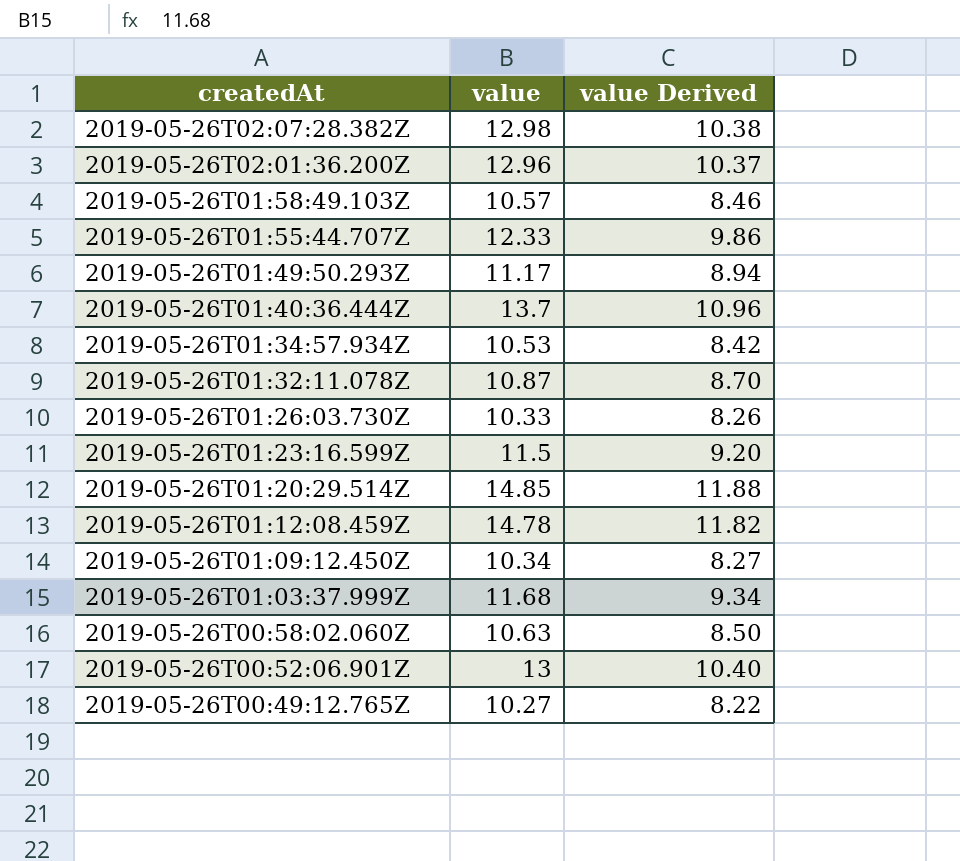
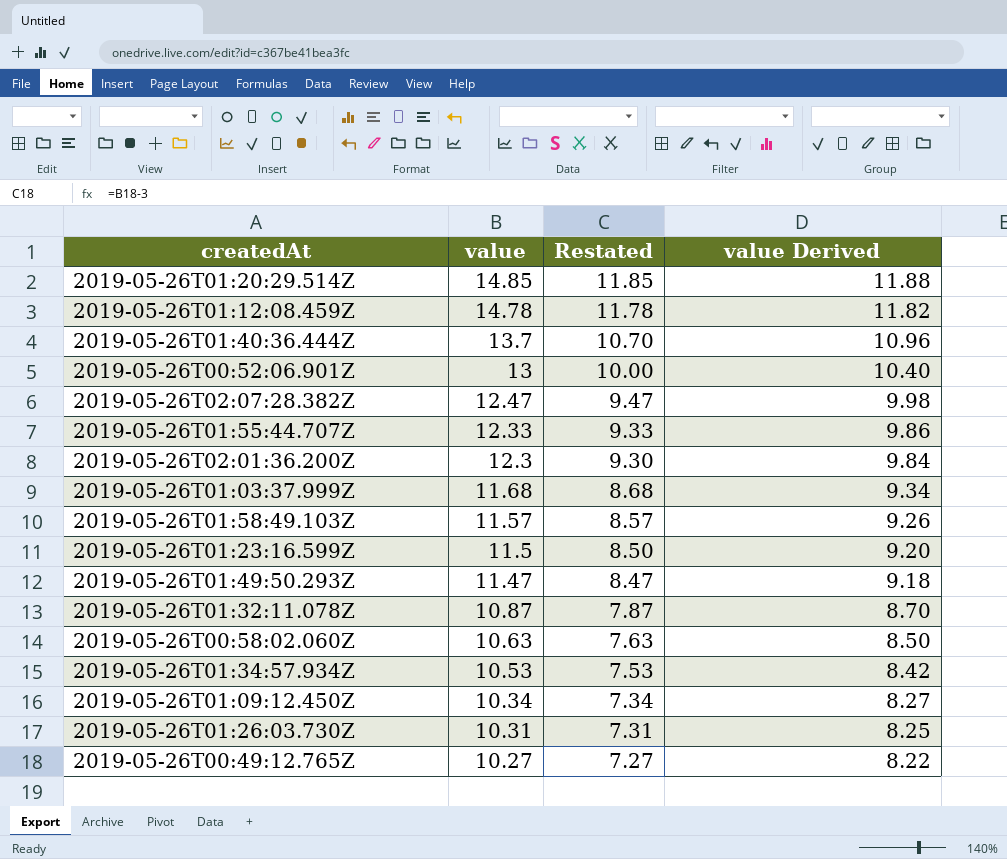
row order: createdAt descending -> value descending
column Restated | formula: none -> [value] - 3
2019-05-26T02:07:28.382Z | value: 12.98 -> 12.47
2019-05-26T02:07:28.382Z | value Derived: 10.38 -> 9.98
2019-05-26T02:01:36.200Z | value: 12.96 -> 12.3
2019-05-26T02:01:36.200Z | value Derived: 10.37 -> 9.84
2019-05-26T01:58:49.103Z | value: 10.57 -> 11.57
2019-05-26T01:58:49.103Z | value Derived: 8.46 -> 9.26
2019-05-26T01:49:50.293Z | value: 11.17 -> 11.47
2019-05-26T01:49:50.293Z | value Derived: 8.94 -> 9.18
2019-05-26T01:26:03.730Z | value: 10.33 -> 10.31
2019-05-26T01:26:03.730Z | value Derived: 8.26 -> 8.25

